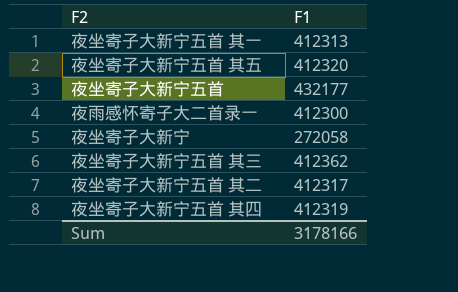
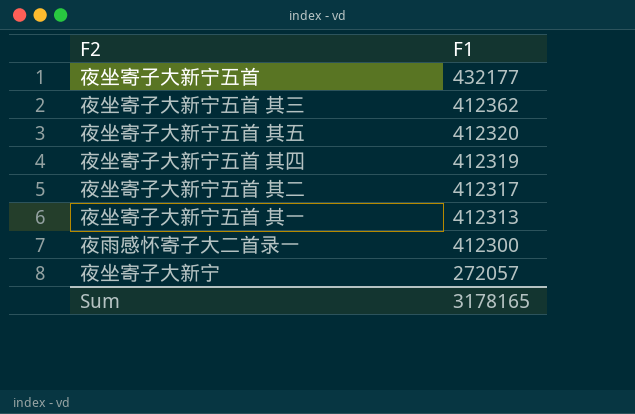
row order: none -> F1 descending
夜坐寄子大新宁 | F1: 272058 -> 272057
Sum | F1: 3178166 -> 3178165

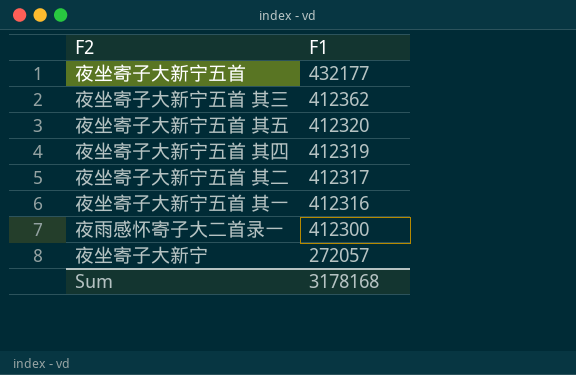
夜坐寄子大新宁五首 其一 | F1: 412313 -> 412316
Sum | F1: 3178165 -> 3178168

